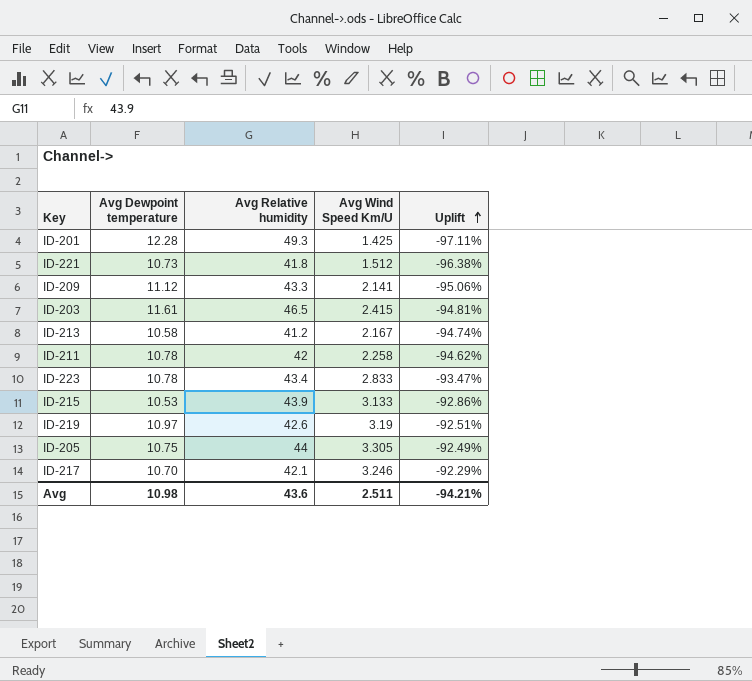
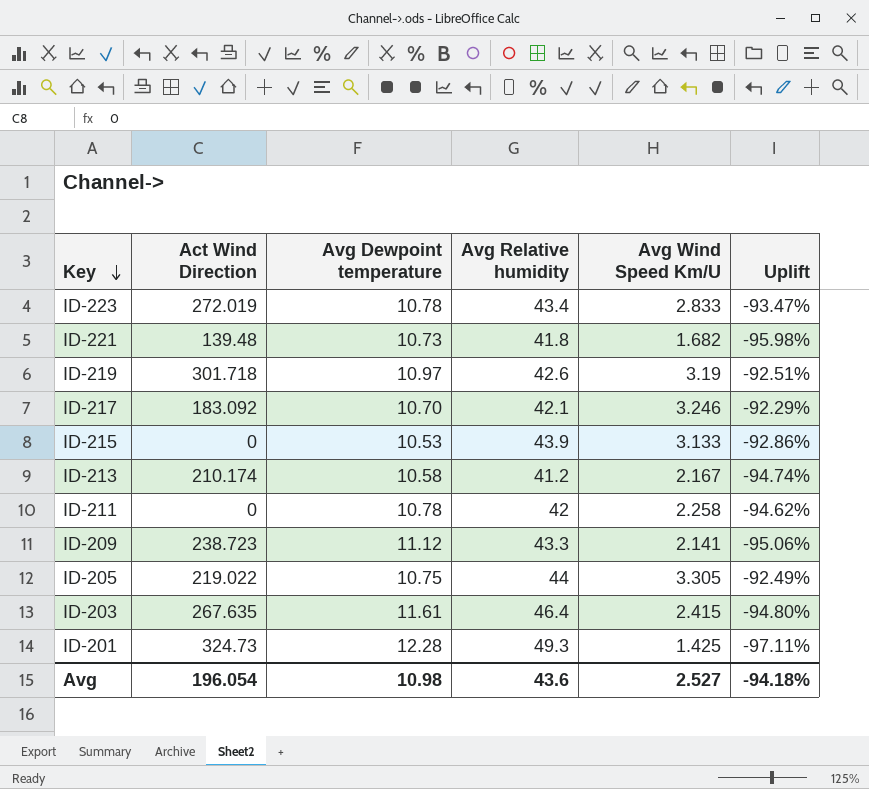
row order: Uplift ascending -> Key descending
column Act Wind Direction | position: none -> 2
ID-221 | Avg Wind Speed Km/U: 1.512 -> 1.682
ID-221 | Uplift: -96.38% -> -95.98%
ID-203 | Avg Relative humidity: 46.5 -> 46.4
ID-203 | Uplift: -94.81% -> -94.80%
Avg | Avg Wind Speed Km/U: 2.511 -> 2.527
Avg | Uplift: -94.21% -> -94.18%

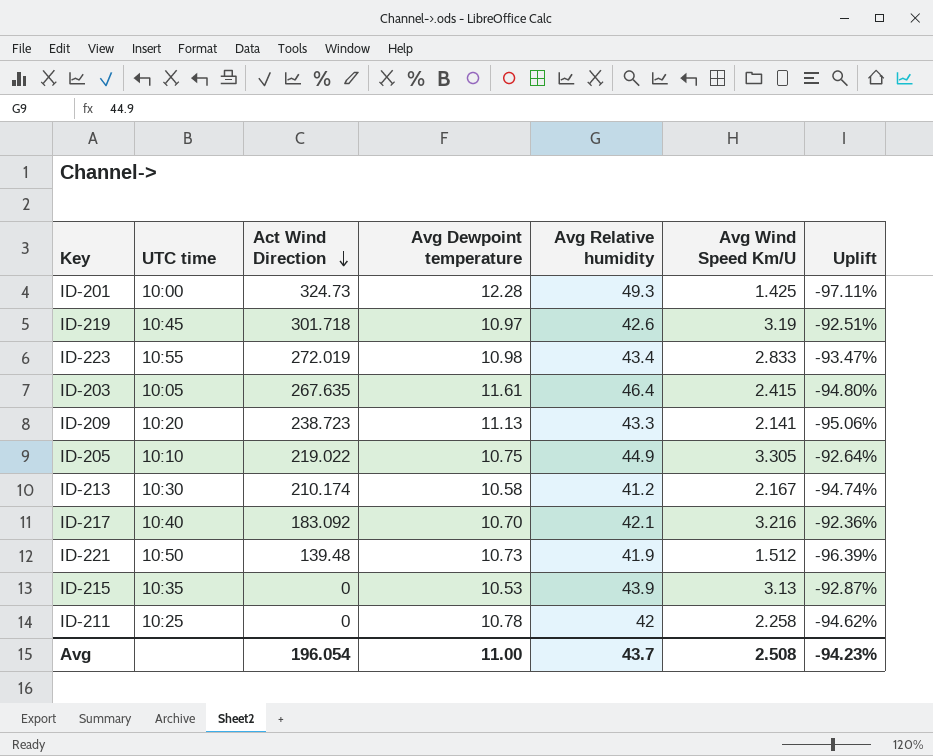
row order: Key descending -> Act Wind Direction descending
column UTC time | position: none -> 2
ID-223 | Avg Dewpoint temperature: 10.78 -> 10.98
ID-209 | Avg Dewpoint temperature: 11.12 -> 11.13
ID-205 | Avg Relative humidity: 44 -> 44.9
ID-205 | Uplift: -92.49% -> -92.64%
ID-217 | Avg Wind Speed Km/U: 3.246 -> 3.216
ID-217 | Uplift: -92.29% -> -92.36%
ID-221 | Avg Relative humidity: 41.8 -> 41.9
ID-221 | Avg Wind Speed Km/U: 1.682 -> 1.512
ID-221 | Uplift: -95.98% -> -96.39%
ID-215 | Avg Wind Speed Km/U: 3.133 -> 3.13
ID-215 | Uplift: -92.86% -> -92.87%
Avg | Avg Dewpoint temperature: 10.98 -> 11.00
Avg | Avg Relative humidity: 43.6 -> 43.7
Avg | Avg Wind Speed Km/U: 2.527 -> 2.508
Avg | Uplift: -94.18% -> -94.23%

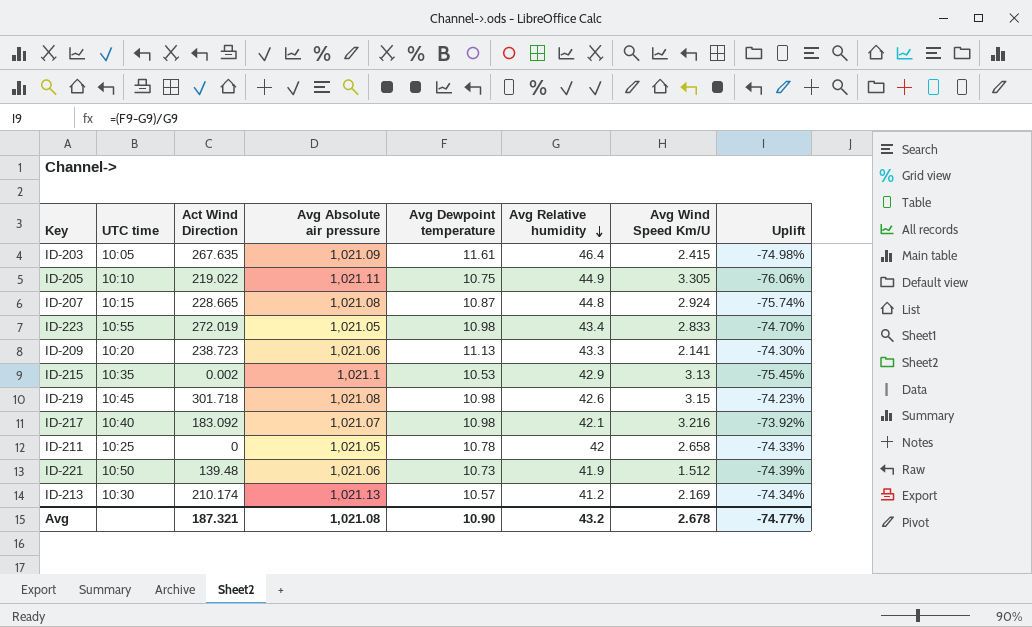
row order: Act Wind Direction descending -> Avg Relative humidity descending
column Avg Absolute air pressure | position: none -> 4
column Uplift | formula: ([Avg Wind Speed Km/U] - [Avg Relative humidity]) / [Avg Relative humidity] -> ([Avg Dewpoint temperature] - [Avg Relative humidity]) / [Avg Relative humidity]
row ID-201: 10:00 | 324.73 | 12.28 | 49.3 | 1.425 | -97.11% -> none
row ID-207: none -> 10:15 | 228.665 | 1,021.08 | 10.87 | 44.8 | 2.924 | -75.74%
ID-215 | Act Wind Direction: 0 -> 0.002
ID-215 | Avg Relative humidity: 43.9 -> 42.9
ID-219 | Avg Dewpoint temperature: 10.97 -> 10.98
ID-219 | Avg Wind Speed Km/U: 3.19 -> 3.15
ID-217 | Avg Dewpoint temperature: 10.70 -> 10.98
ID-211 | Avg Wind Speed Km/U: 2.258 -> 2.658
ID-213 | Avg Dewpoint temperature: 10.58 -> 10.57
ID-213 | Avg Wind Speed Km/U: 2.167 -> 2.169
Avg | Act Wind Direction: 196.054 -> 187.321
Avg | Avg Dewpoint temperature: 11.00 -> 10.90
Avg | Avg Relative humidity: 43.7 -> 43.2
Avg | Avg Wind Speed Km/U: 2.508 -> 2.678
Avg | Uplift: -94.23% -> -74.77%

